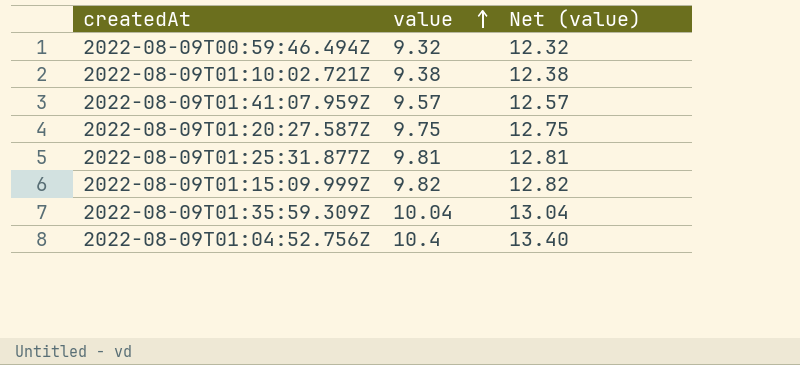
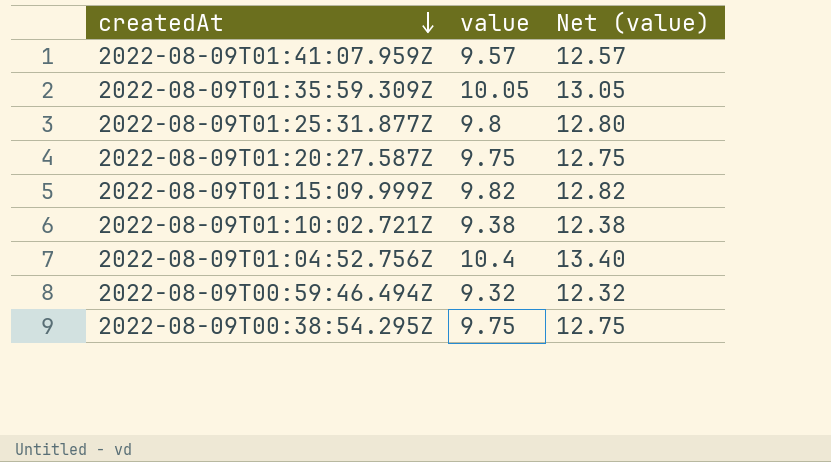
row order: value ascending -> createdAt descending
2022-08-09T01:35:59.309Z | value: 10.04 -> 10.05
2022-08-09T01:35:59.309Z | Net (value): 13.04 -> 13.05
2022-08-09T01:25:31.877Z | value: 9.81 -> 9.8
2022-08-09T01:25:31.877Z | Net (value): 12.81 -> 12.80
row 2022-08-09T00:38:54.295Z: none -> 9.75 | 12.75

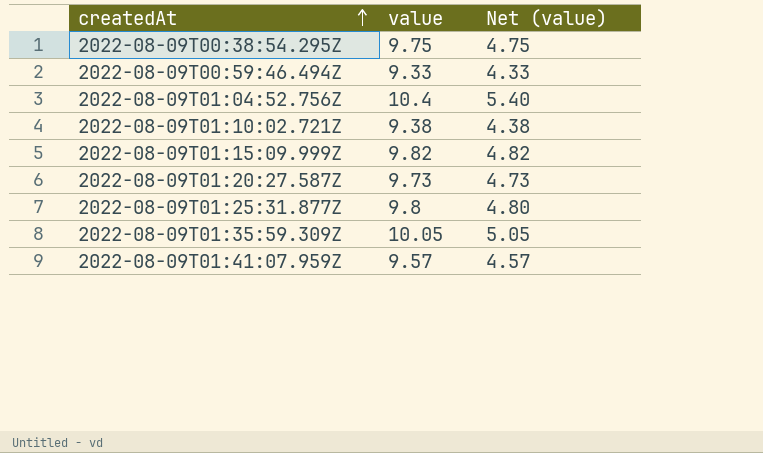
row order: createdAt descending -> createdAt ascending
column Net (value) | formula: [value] + 3 -> [value] - 5
2022-08-09T00:59:46.494Z | value: 9.32 -> 9.33
2022-08-09T01:20:27.587Z | value: 9.75 -> 9.73

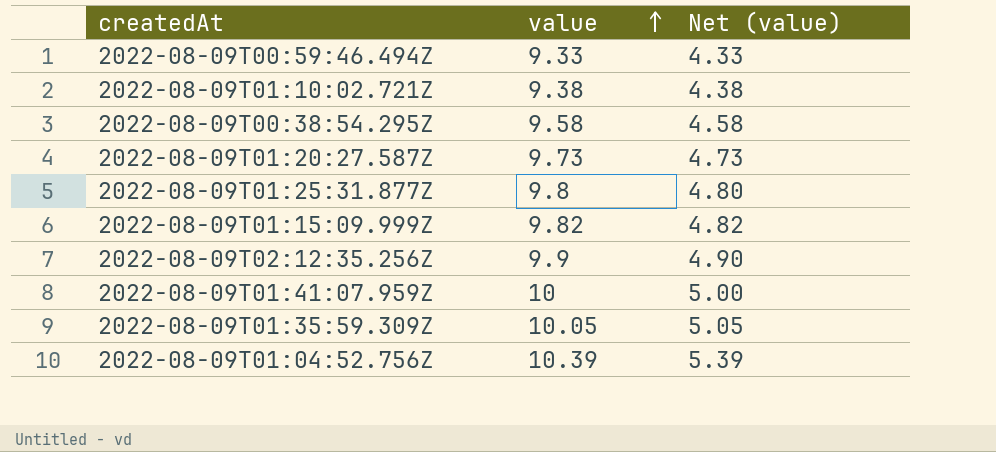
row order: createdAt ascending -> value ascending
2022-08-09T00:38:54.295Z | value: 9.75 -> 9.58
2022-08-09T00:38:54.295Z | Net (value): 4.75 -> 4.58
row 2022-08-09T02:12:35.256Z: none -> 9.9 | 4.90
2022-08-09T01:41:07.959Z | value: 9.57 -> 10
2022-08-09T01:41:07.959Z | Net (value): 4.57 -> 5.00
2022-08-09T01:04:52.756Z | value: 10.4 -> 10.39
2022-08-09T01:04:52.756Z | Net (value): 5.40 -> 5.39

